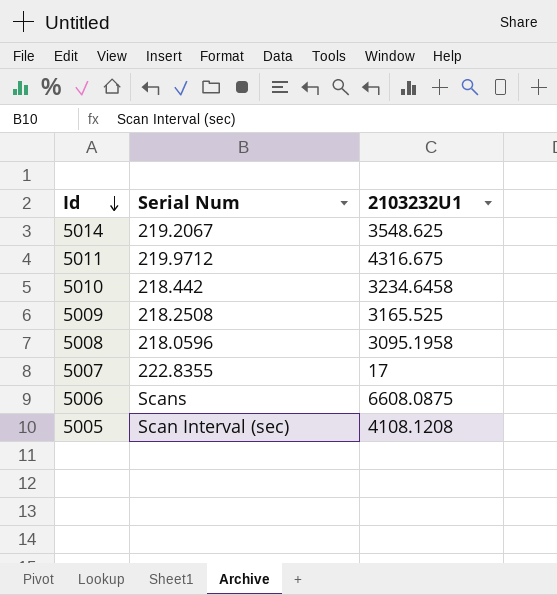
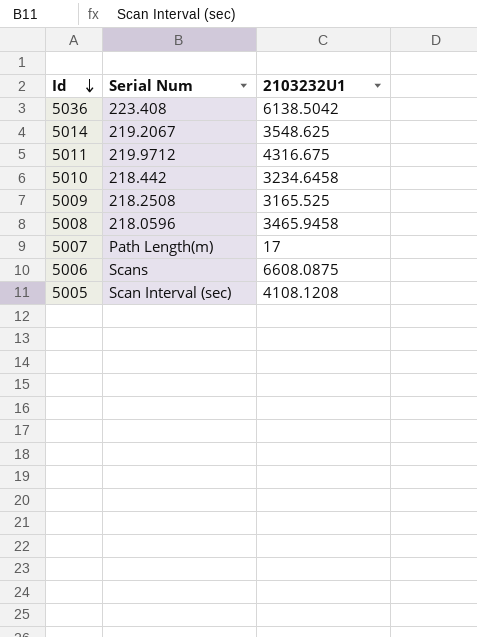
row 5036: none -> 223.408 | 6138.5042
5008 | 2103232U1: 3095.1958 -> 3465.9458
5007 | Serial Num: 222.8355 -> Path Length(m)

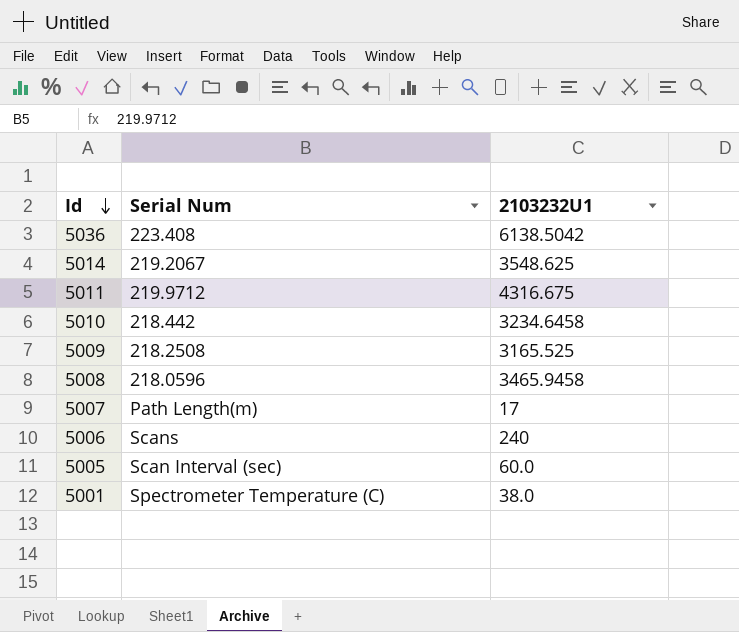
5006 | 2103232U1: 6608.0875 -> 240
5005 | 2103232U1: 4108.1208 -> 60.0
row 5001: none -> Spectrometer Temperature (C) | 38.0

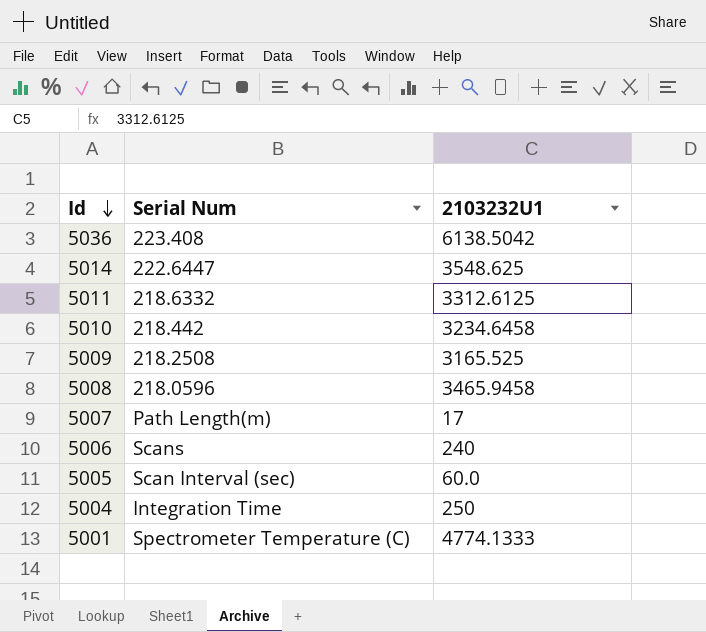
5014 | Serial Num: 219.2067 -> 222.6447
5011 | Serial Num: 219.9712 -> 218.6332
5011 | 2103232U1: 4316.675 -> 3312.6125
row 5004: none -> Integration Time | 250
5001 | 2103232U1: 38.0 -> 4774.1333

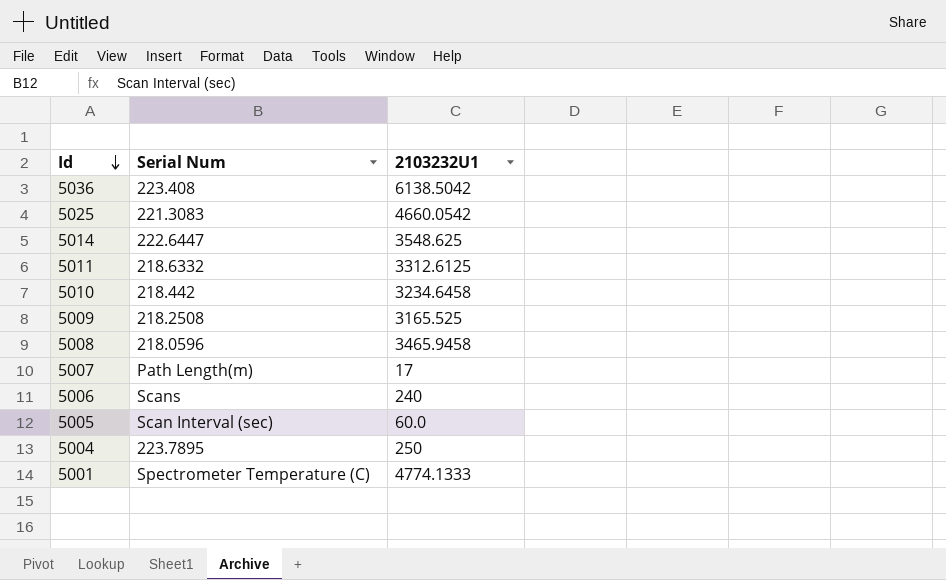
row 5025: none -> 221.3083 | 4660.0542
5004 | Serial Num: Integration Time -> 223.7895

